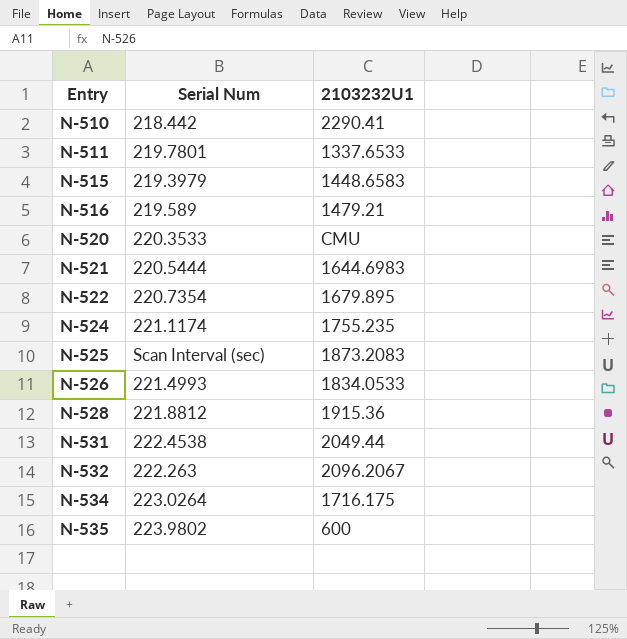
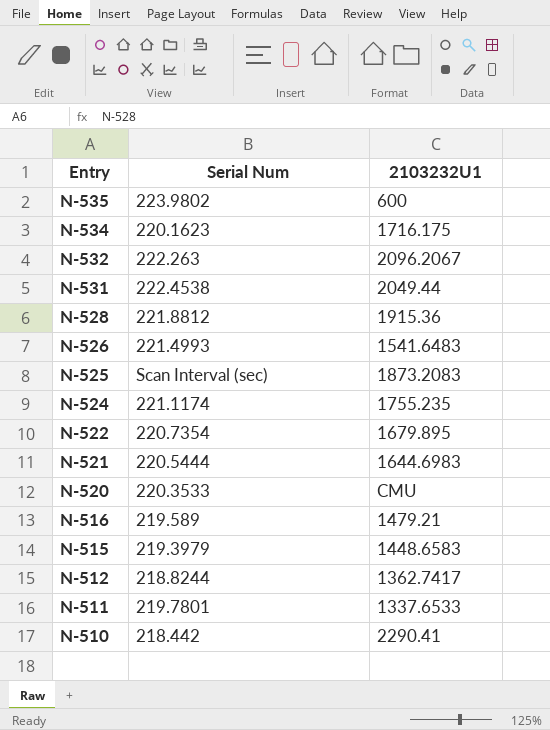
row order: Entry ascending -> Entry descending
N-534 | Serial Num: 223.0264 -> 220.1623
N-526 | 2103232U1: 1834.0533 -> 1541.6483
row N-512: none -> 218.8244 | 1362.7417

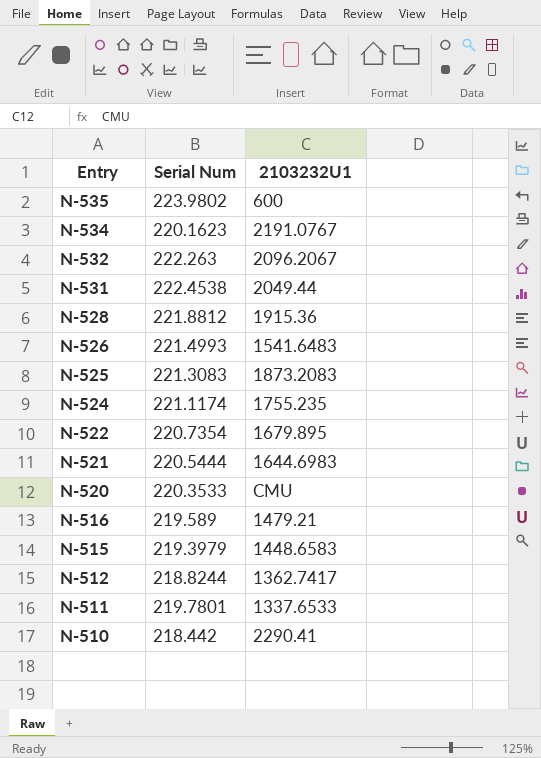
N-534 | 2103232U1: 1716.175 -> 2191.0767
N-525 | Serial Num: Scan Interval (sec) -> 221.3083

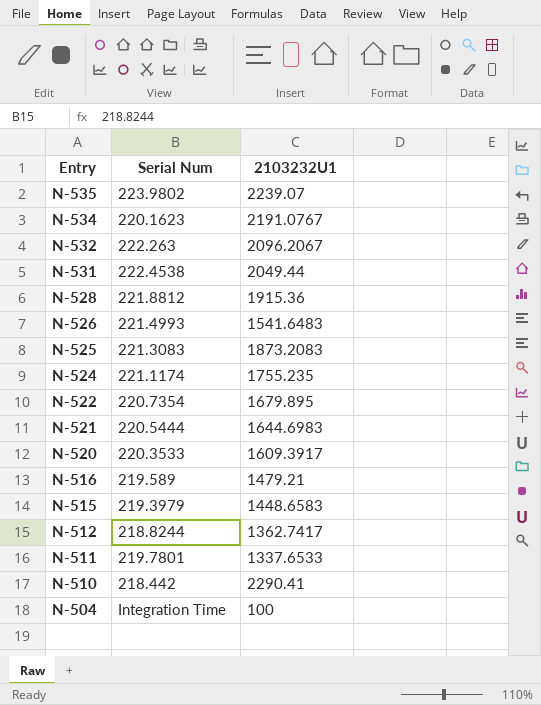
N-535 | 2103232U1: 600 -> 2239.07
N-520 | 2103232U1: CMU -> 1609.3917
row N-504: none -> Integration Time | 100

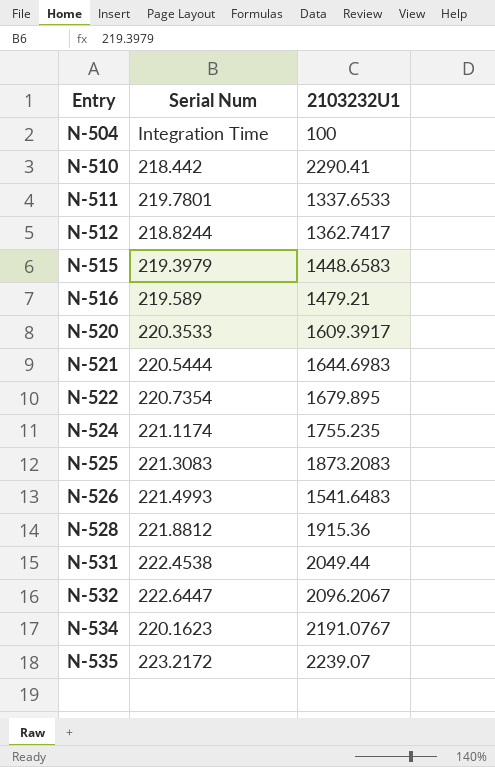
row order: Entry descending -> Entry ascending
N-532 | Serial Num: 222.263 -> 222.6447
N-535 | Serial Num: 223.9802 -> 223.2172

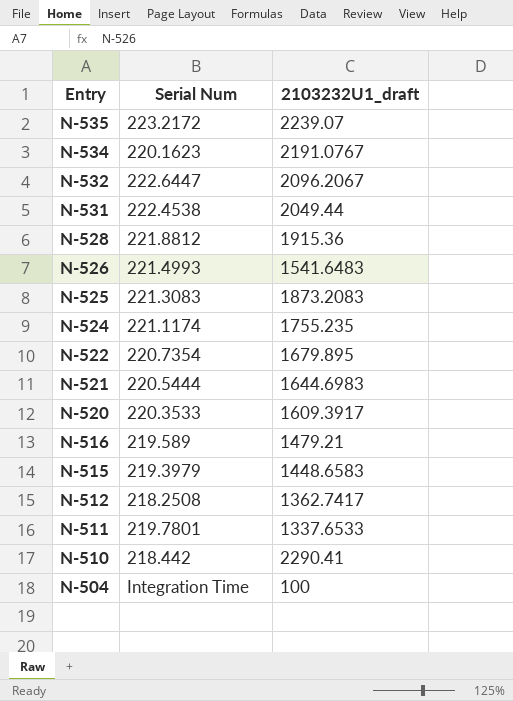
row order: Entry ascending -> Entry descending
column name: 2103232U1 -> 2103232U1_draft
N-512 | Serial Num: 218.8244 -> 218.2508

